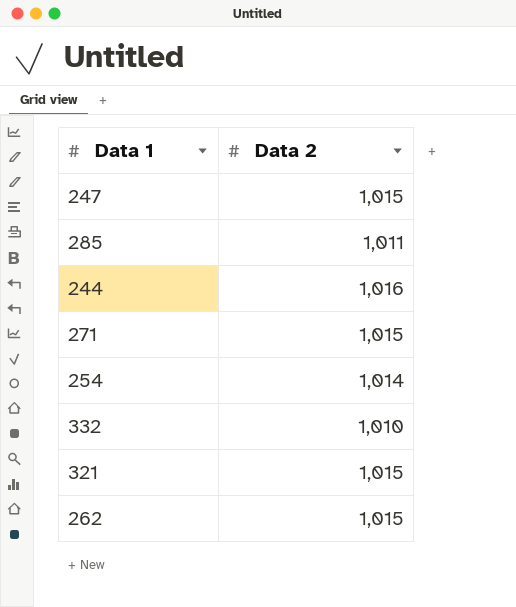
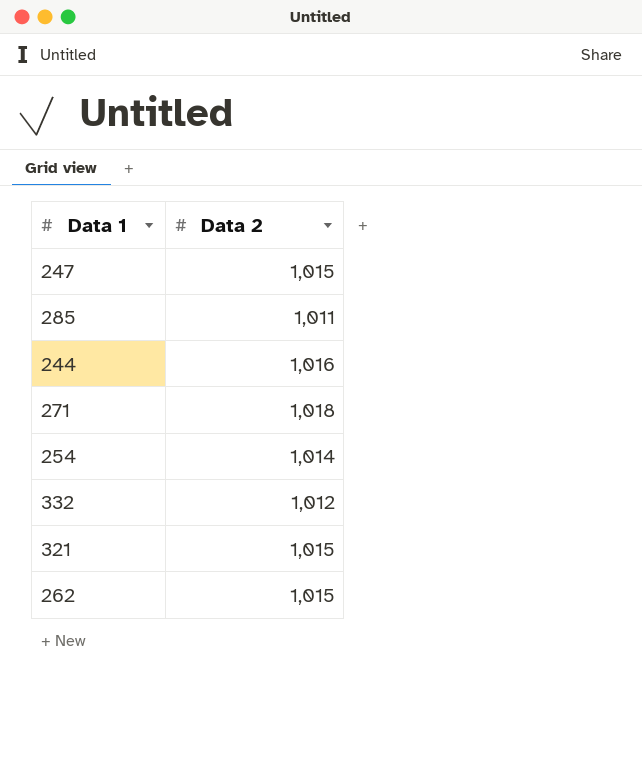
271 | Data 2: 1,015 -> 1,018
332 | Data 2: 1,010 -> 1,012

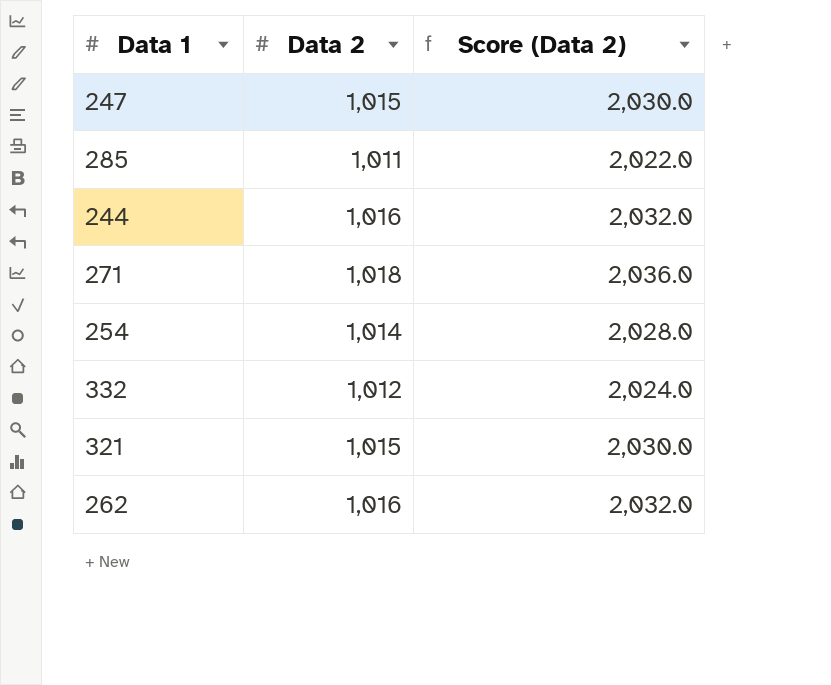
column Score (Data 2) | formula: none -> [Data 2] * 2
262 | Data 2: 1,015 -> 1,016

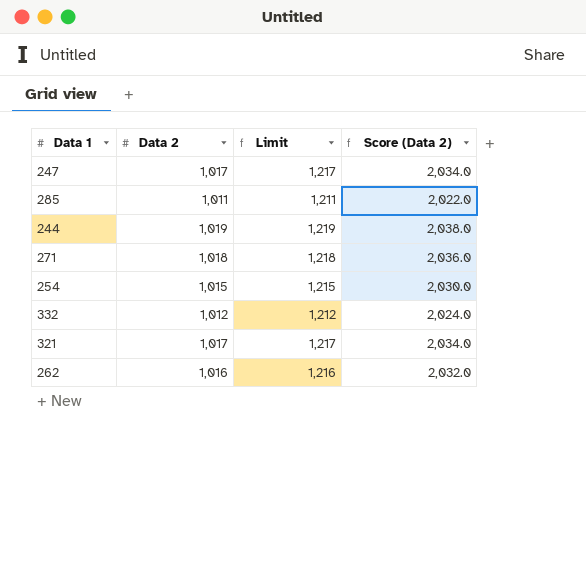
column Limit | formula: none -> [Data 2] + 200
247 | Data 2: 1,015 -> 1,017
247 | Score (Data 2): 2,030.0 -> 2,034.0
244 | Data 2: 1,016 -> 1,019
244 | Score (Data 2): 2,032.0 -> 2,038.0
254 | Data 2: 1,014 -> 1,015
254 | Score (Data 2): 2,028.0 -> 2,030.0
321 | Data 2: 1,015 -> 1,017
321 | Score (Data 2): 2,030.0 -> 2,034.0

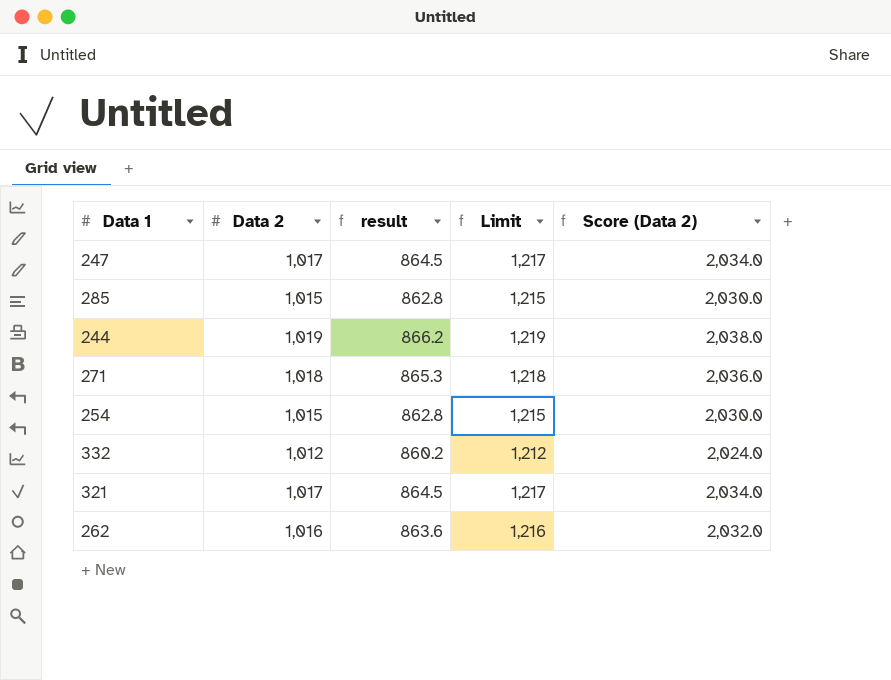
column result | formula: none -> [Data 2] * 0.85
285 | Data 2: 1,011 -> 1,015
285 | Limit: 1,211 -> 1,215
285 | Score (Data 2): 2,022.0 -> 2,030.0

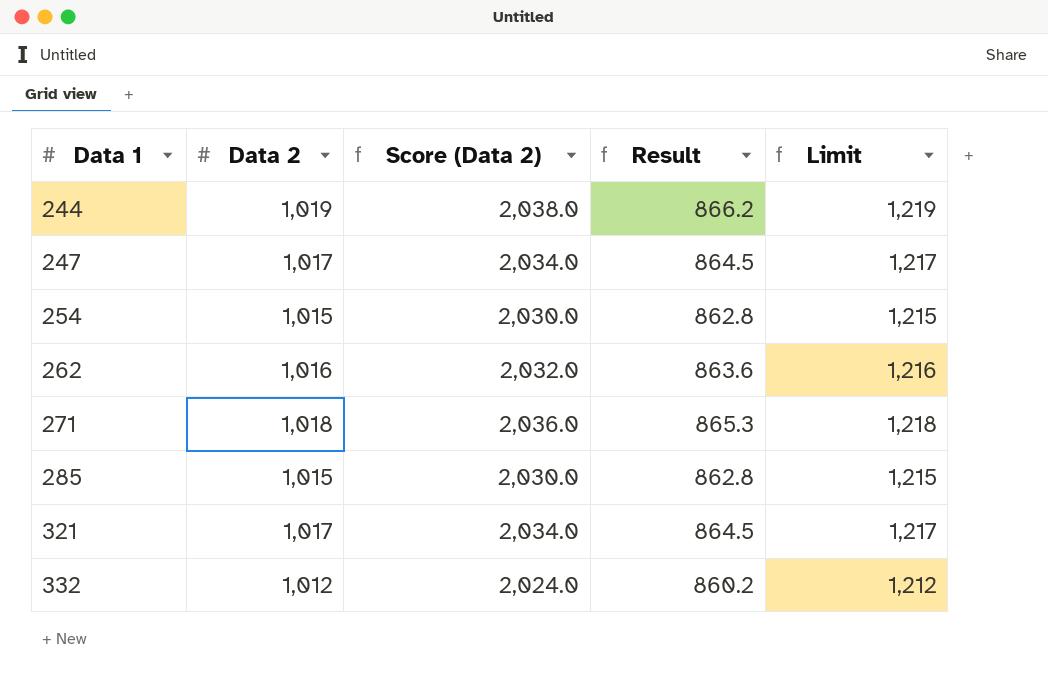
row order: none -> Data 1 ascending
column Score (Data 2) | position: 5 -> 3
column name: result -> Result

